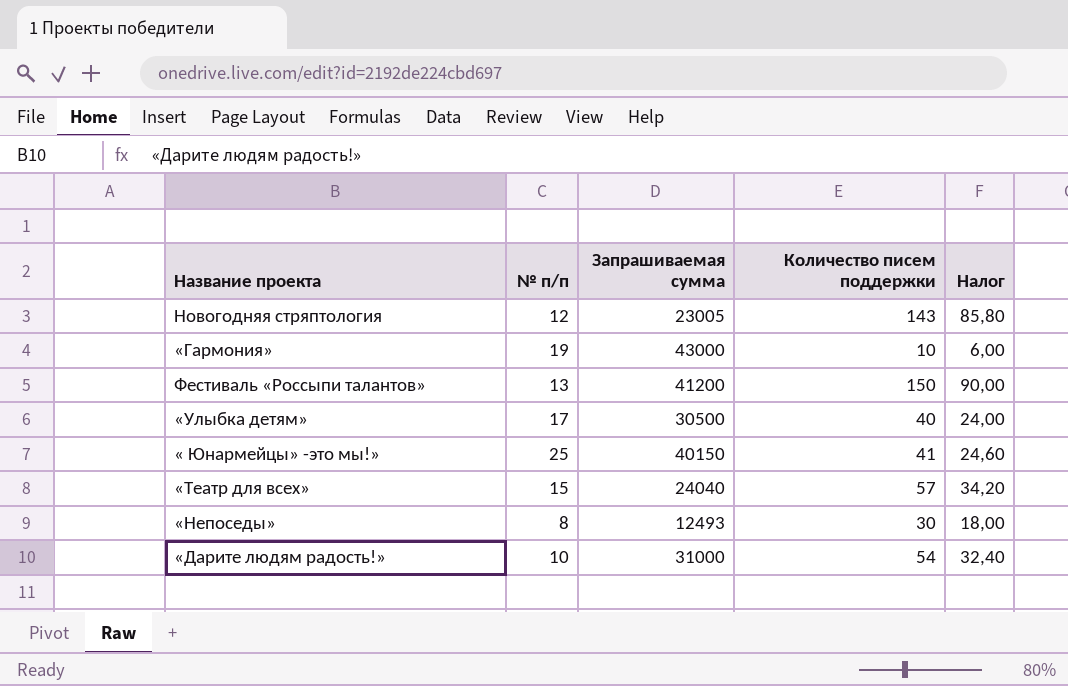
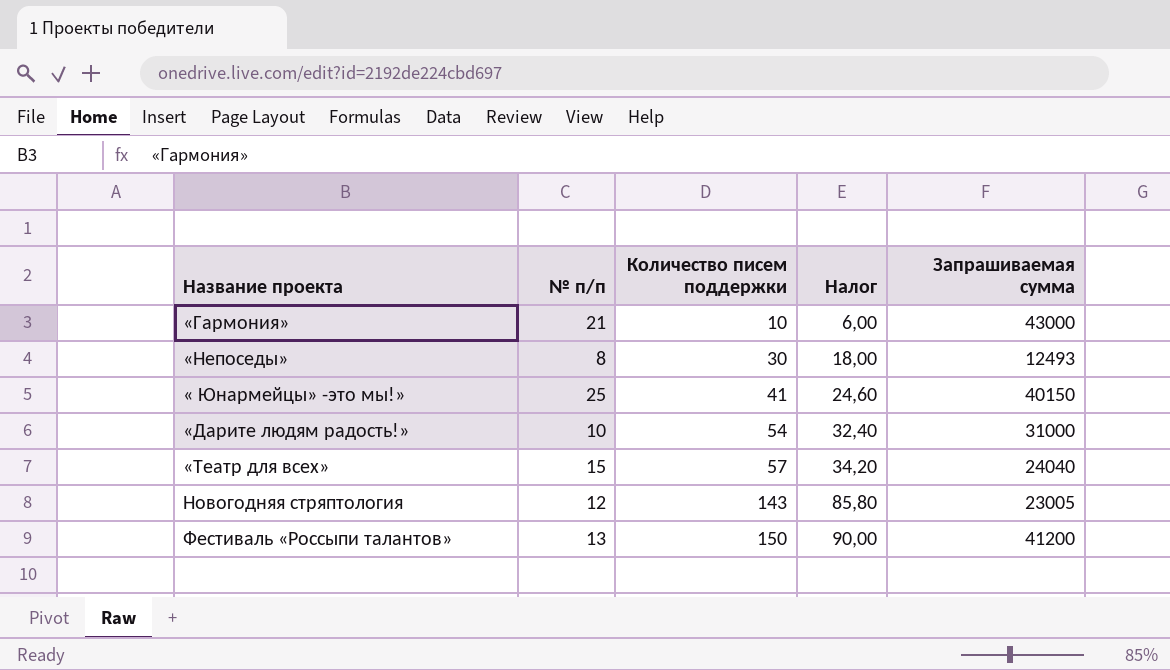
row order: none -> Количество писем поддержки ascending
column Запрашиваемая сумма | position: 3 -> 5
row «Улыбка детям»: 17 | 30500 | 40 | 24,00 -> none
«Гармония» | № п/п: 19 -> 21

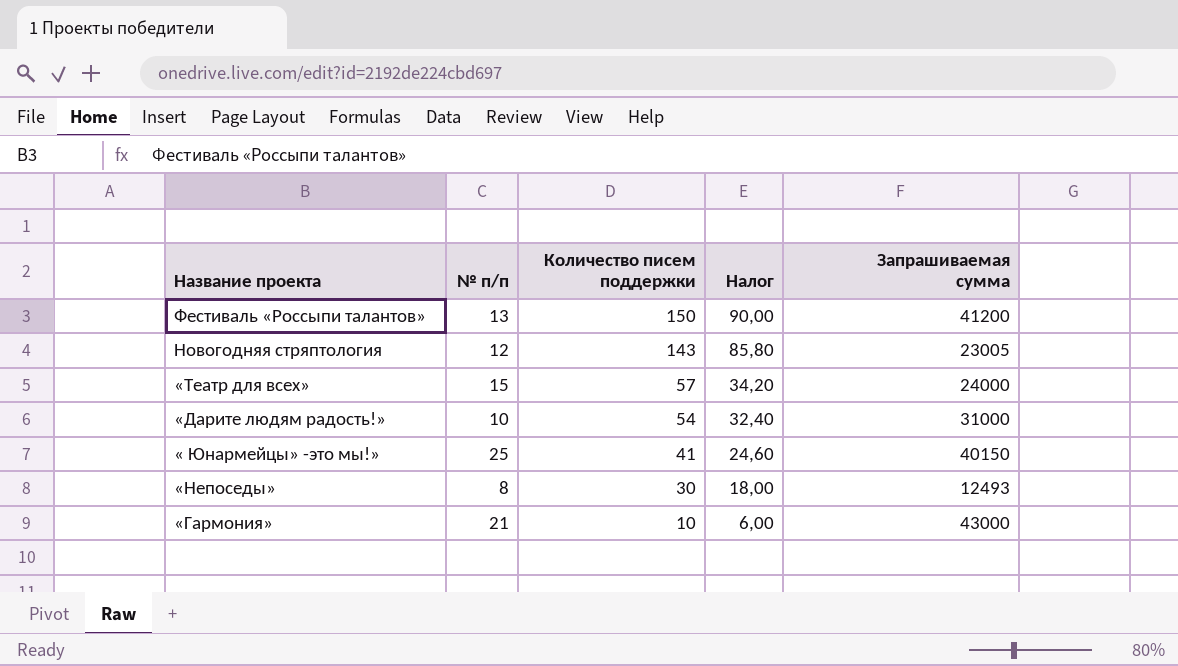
row order: Количество писем поддержки ascending -> Количество писем поддержки descending
«Театр для всех» | Запрашиваемая сумма: 24040 -> 24000

